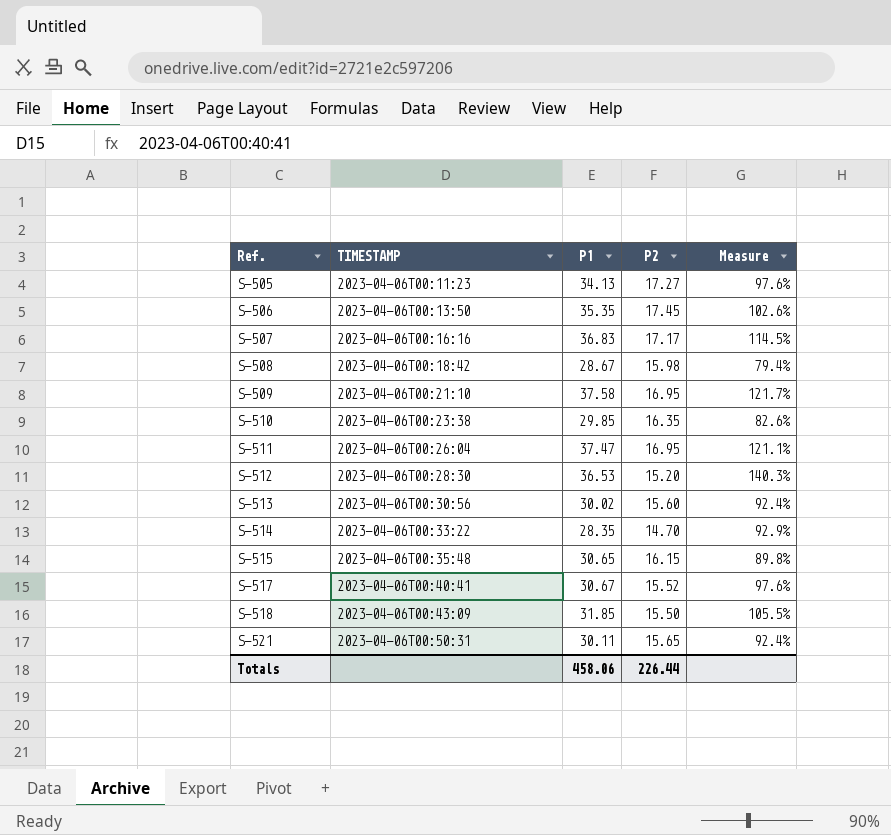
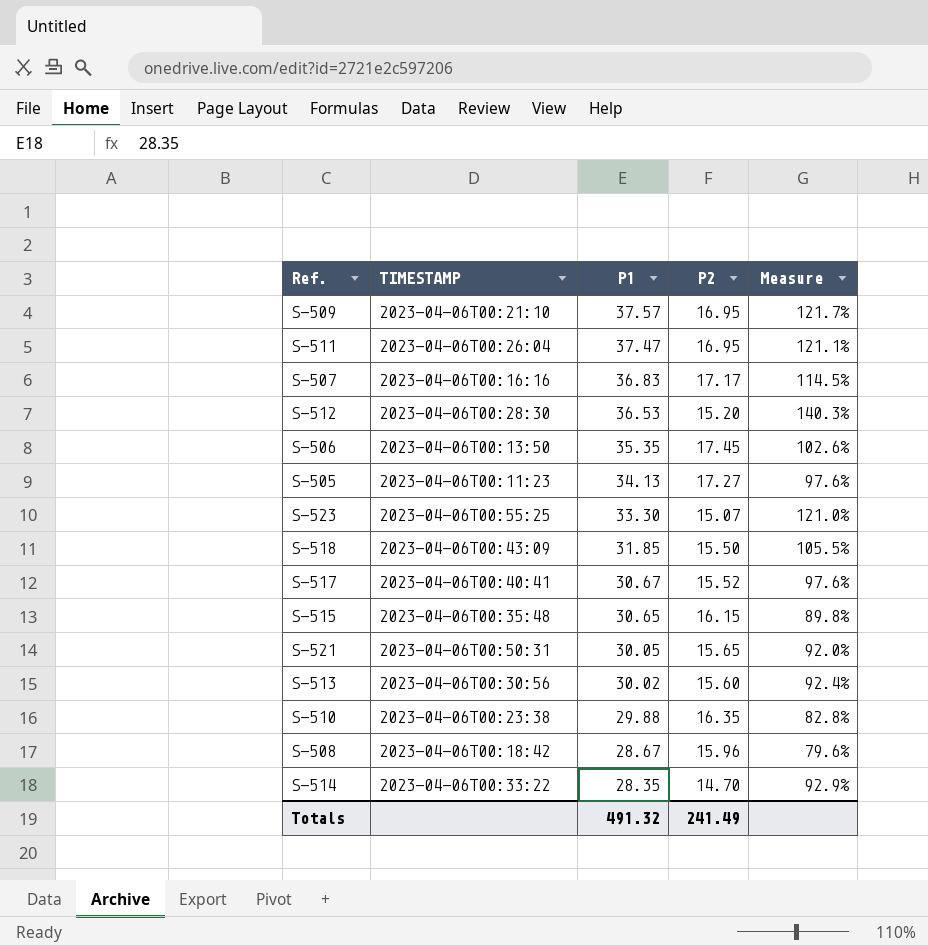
row order: Ref. ascending -> P1 descending
S-509 | P1: 37.58 -> 37.57
row S-523: none -> 2023-04-06T00:55:25 | 33.30 | 15.07 | 121.0%
S-521 | P1: 30.11 -> 30.05
S-521 | Measure: 92.4% -> 92.0%
S-510 | P1: 29.85 -> 29.88
S-510 | Measure: 82.6% -> 82.8%
S-508 | P2: 15.98 -> 15.96
S-508 | Measure: 79.4% -> 79.6%
Totals | P1: 458.06 -> 491.32
Totals | P2: 226.44 -> 241.49

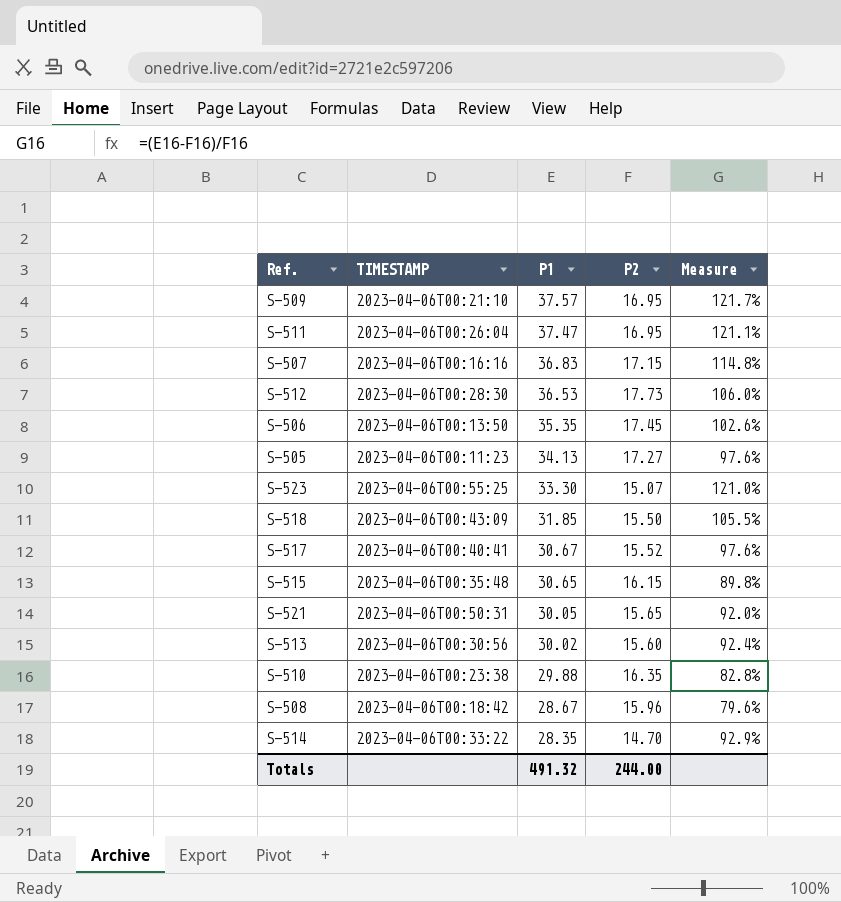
S-507 | P2: 17.17 -> 17.15
S-507 | Measure: 114.5% -> 114.8%
S-512 | P2: 15.20 -> 17.73
S-512 | Measure: 140.3% -> 106.0%
Totals | P2: 241.49 -> 244.00

